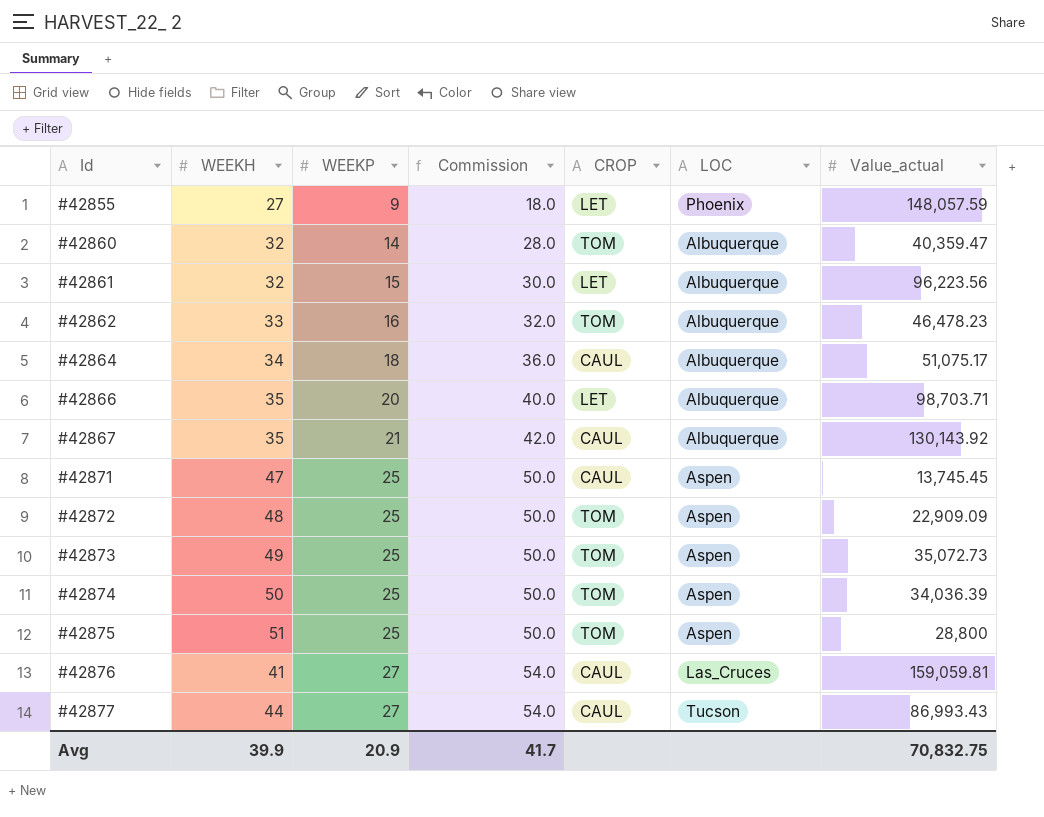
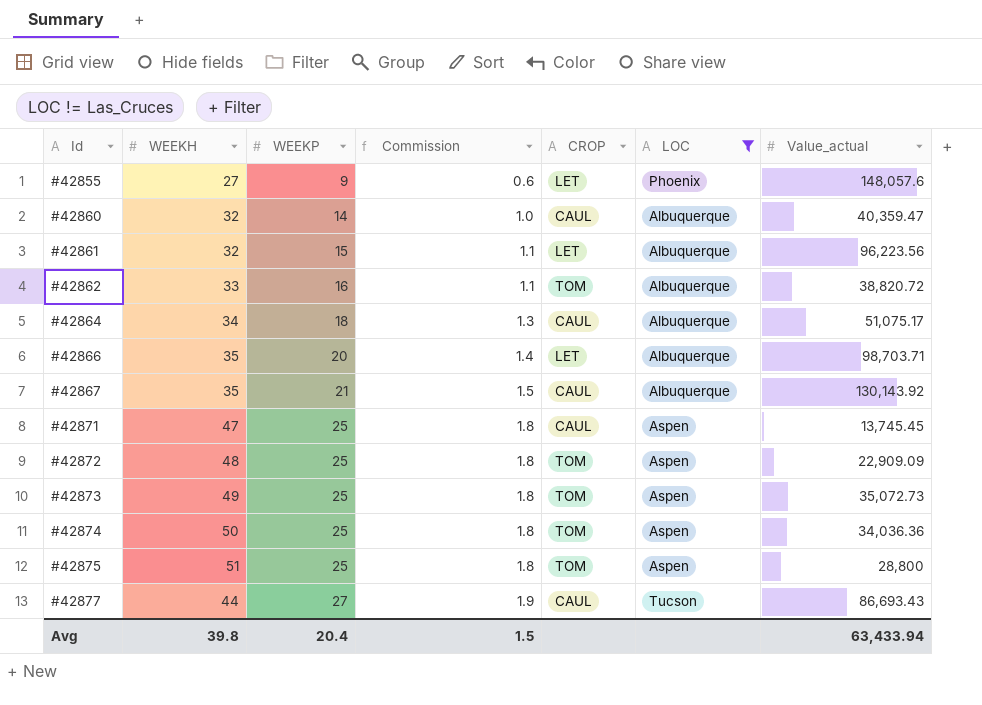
filter: none -> LOC != Las_Cruces
column Commission | formula: [WEEKP] * 2 -> [WEEKP] * 0.07
#42855 | Value_actual: 148,057.59 -> 148,057.6
#42860 | CROP: TOM -> CAUL
#42862 | Value_actual: 46,478.23 -> 38,820.72
#42874 | Value_actual: 34,036.39 -> 34,036.36
#42877 | Value_actual: 86,993.43 -> 86,693.43
Avg | WEEKH: 39.9 -> 39.8
Avg | WEEKP: 20.9 -> 20.4
Avg | Commission: 41.7 -> 1.5
Avg | Value_actual: 70,832.75 -> 63,433.94

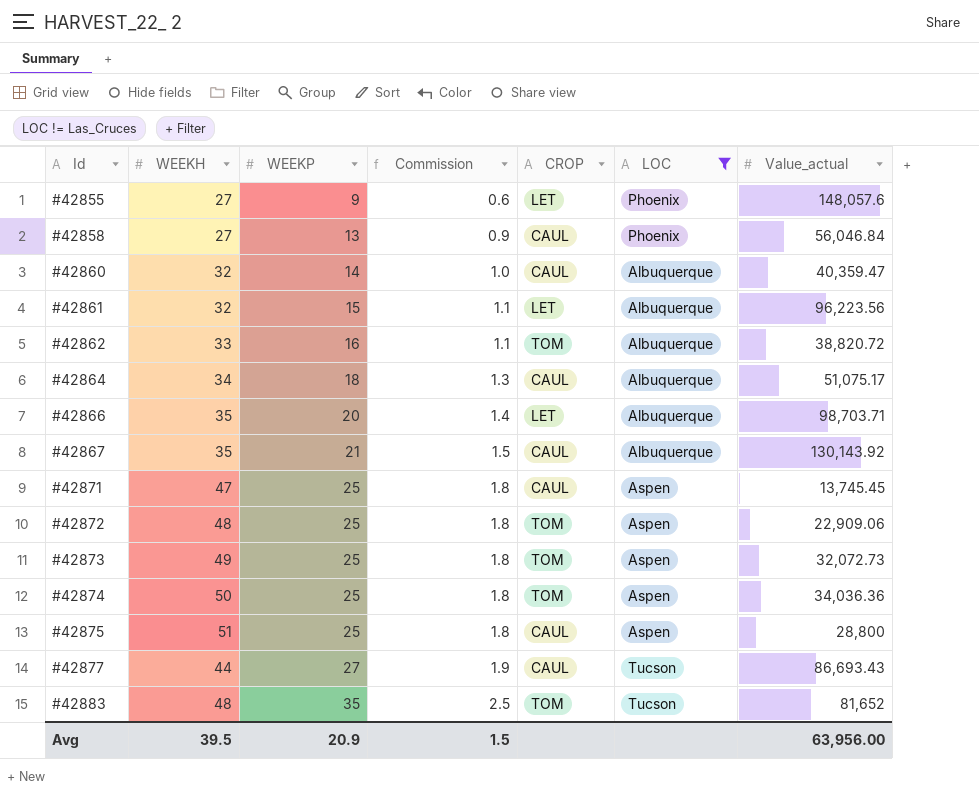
row #42858: none -> 27 | 13 | 0.9 | CAUL | Phoenix | 56,046.84
#42872 | Value_actual: 22,909.09 -> 22,909.06
#42873 | Value_actual: 35,072.73 -> 32,072.73
#42875 | CROP: TOM -> CAUL
row #42883: none -> 48 | 35 | 2.5 | TOM | Tucson | 81,652
Avg | WEEKH: 39.8 -> 39.5
Avg | WEEKP: 20.4 -> 20.9
Avg | Value_actual: 63,433.94 -> 63,956.00

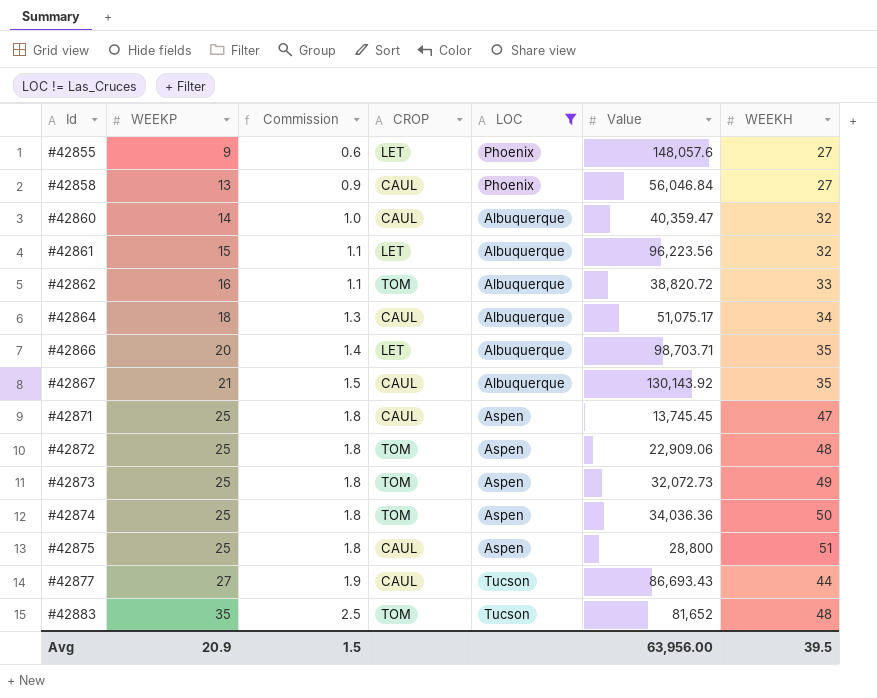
column name: Value_actual -> Value
column WEEKH | position: 2 -> 7

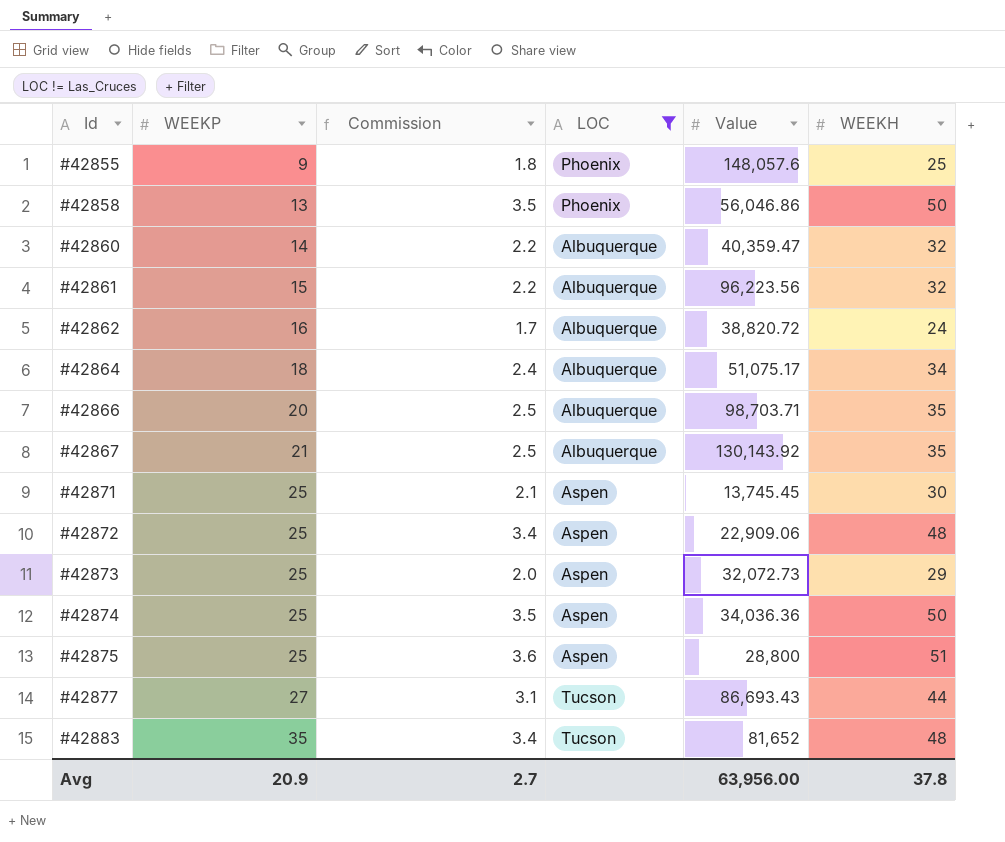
column CROP | position: 4 -> none
column Commission | formula: [WEEKP] * 0.07 -> [WEEKH] * 0.07
#42855 | WEEKH: 27 -> 25
#42858 | Value: 56,046.84 -> 56,046.86
#42858 | WEEKH: 27 -> 50
#42862 | WEEKH: 33 -> 24
#42871 | WEEKH: 47 -> 30
#42873 | WEEKH: 49 -> 29
Avg | Commission: 1.5 -> 2.7
Avg | WEEKH: 39.5 -> 37.8

